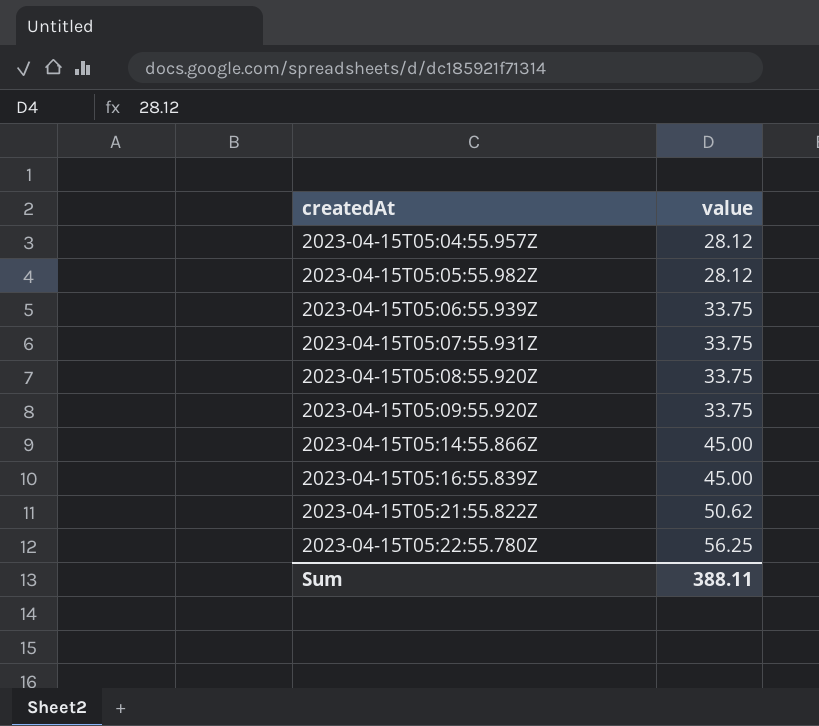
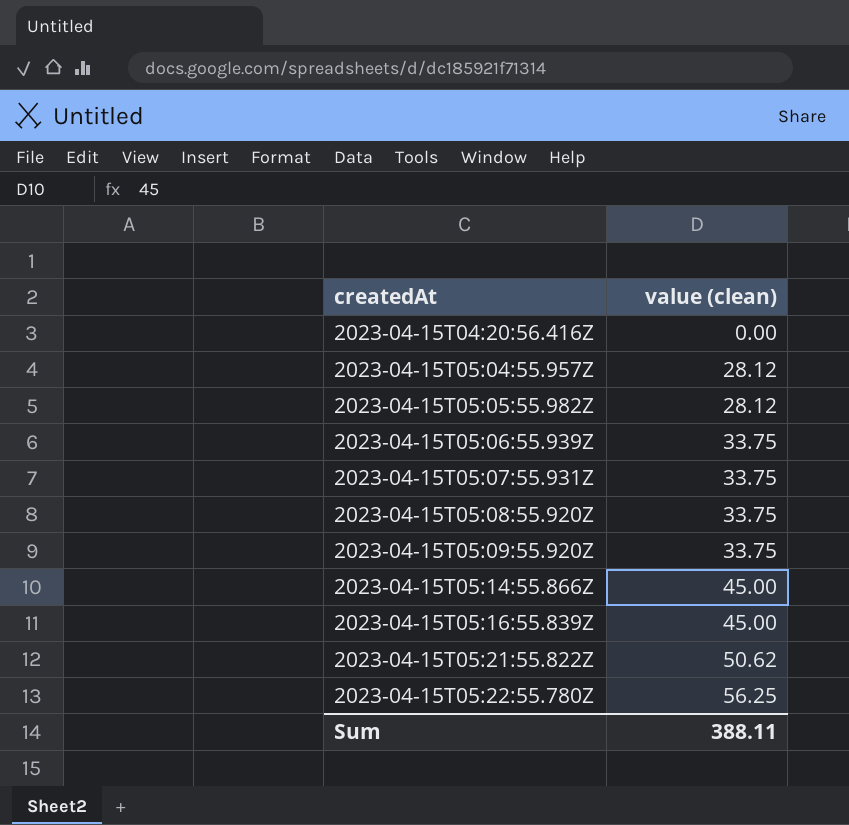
column name: value -> value (clean)
row 2023-04-15T04:20:56.416Z: none -> 0.00

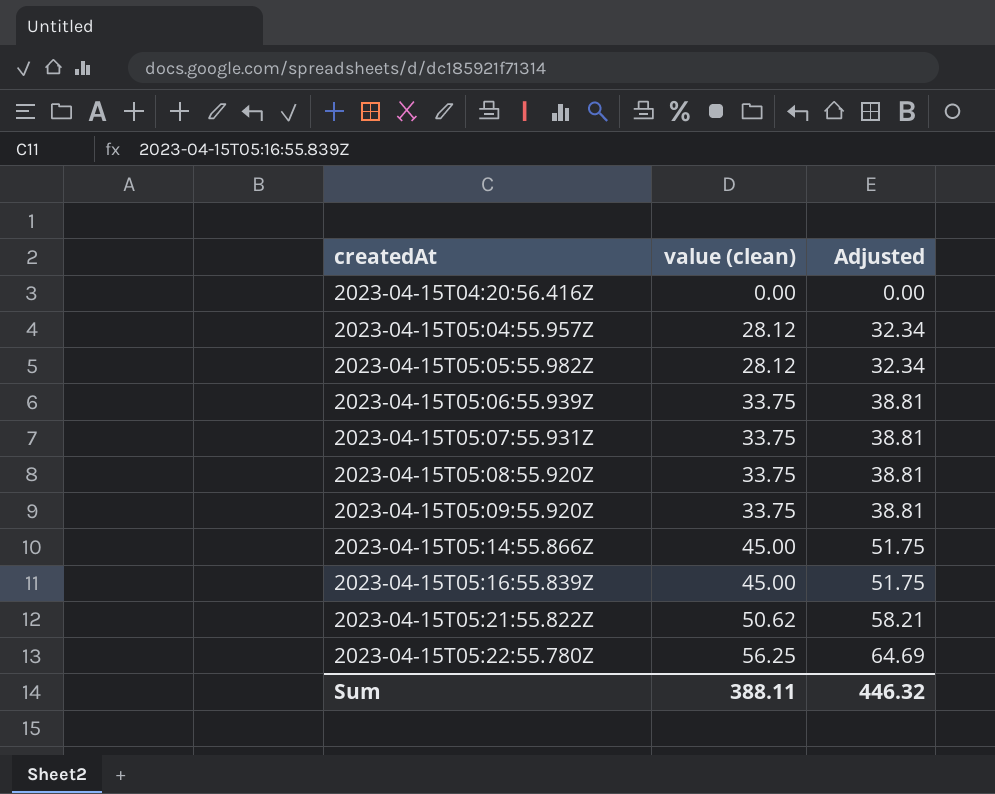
column Adjusted | formula: none -> [value (clean)] * 1.15

